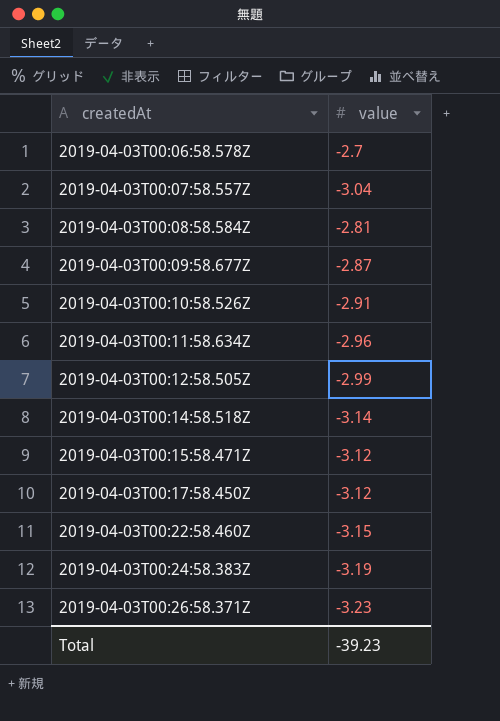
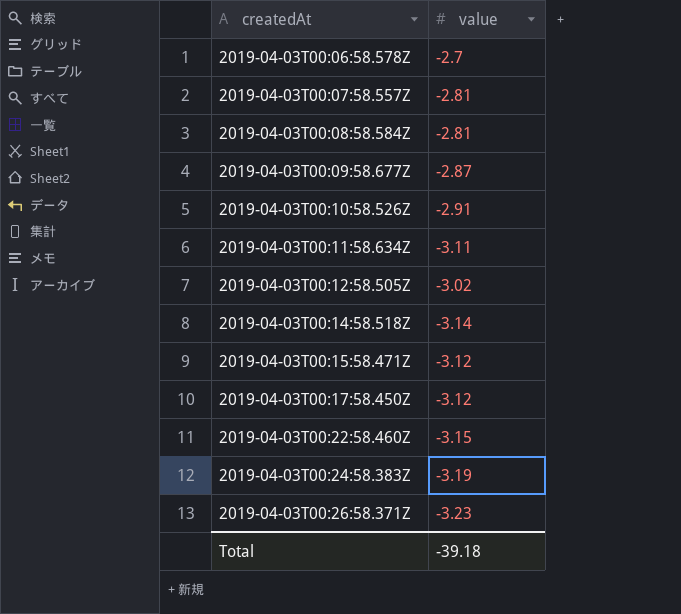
2019-04-03T00:07:58.557Z | value: -3.04 -> -2.81
2019-04-03T00:11:58.634Z | value: -2.96 -> -3.11
2019-04-03T00:12:58.505Z | value: -2.99 -> -3.02
Total | value: -39.23 -> -39.18

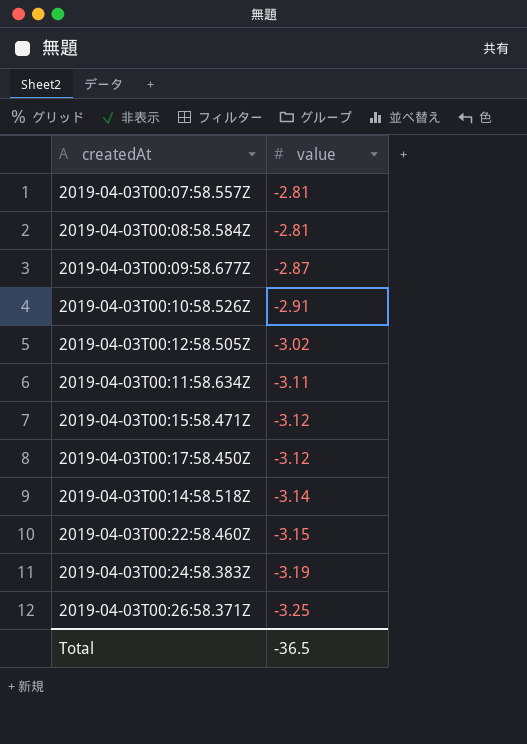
row order: createdAt ascending -> value descending
row 2019-04-03T00:06:58.578Z: -2.7 -> none
2019-04-03T00:26:58.371Z | value: -3.23 -> -3.25
Total | value: -39.18 -> -36.5

